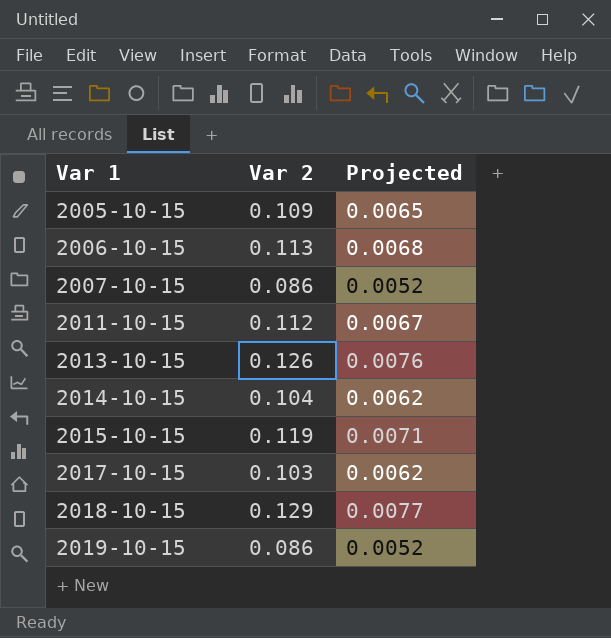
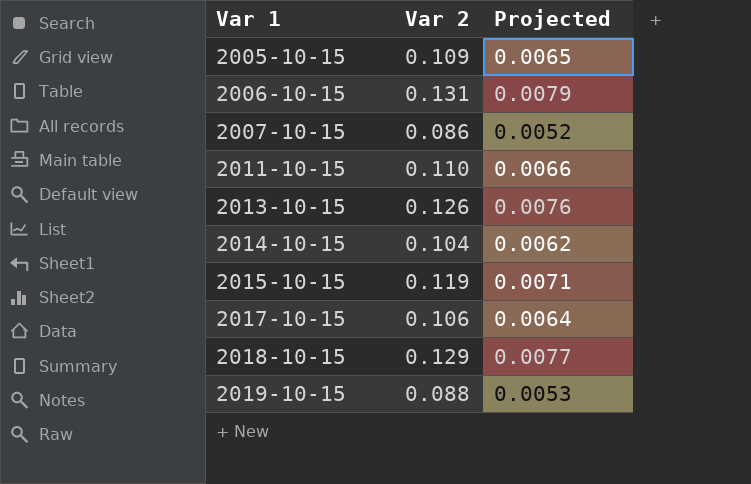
2006-10-15 | Var 2: 0.113 -> 0.131
2006-10-15 | Projected: 0.0068 -> 0.0079
2011-10-15 | Var 2: 0.112 -> 0.110
2011-10-15 | Projected: 0.0067 -> 0.0066
2017-10-15 | Var 2: 0.103 -> 0.106
2017-10-15 | Projected: 0.0062 -> 0.0064
2019-10-15 | Var 2: 0.086 -> 0.088
2019-10-15 | Projected: 0.0052 -> 0.0053

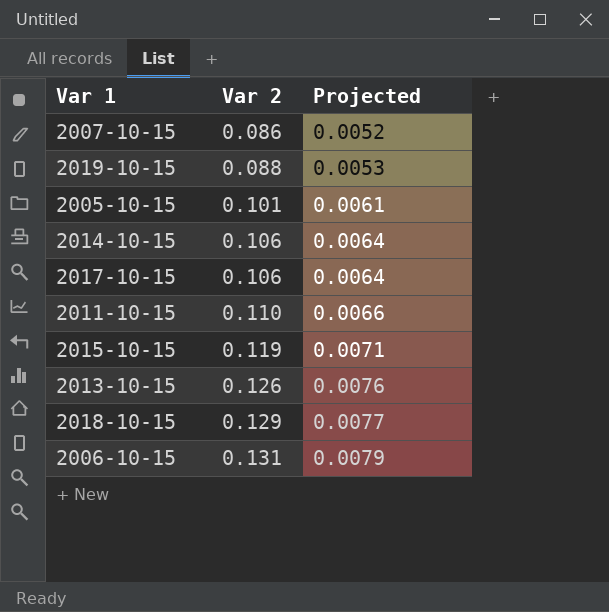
row order: Var 1 ascending -> Var 2 ascending
2005-10-15 | Var 2: 0.109 -> 0.101
2005-10-15 | Projected: 0.0065 -> 0.0061
2014-10-15 | Var 2: 0.104 -> 0.106
2014-10-15 | Projected: 0.0062 -> 0.0064

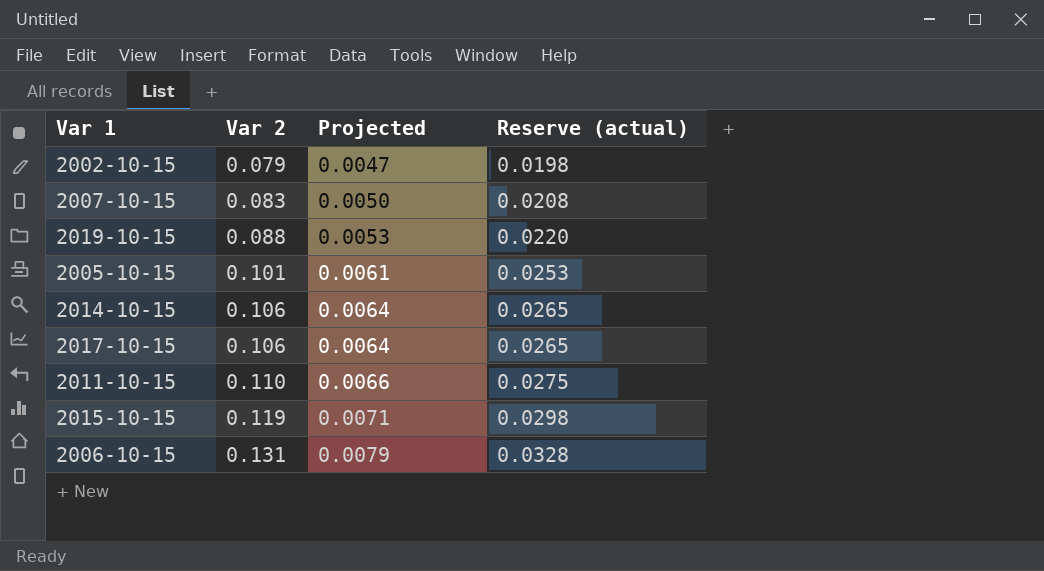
column Reserve (actual) | formula: none -> [Var 2] * 0.25
row 2013-10-15: 0.126 | 0.0076 -> none
row 2018-10-15: 0.129 | 0.0077 -> none
row 2002-10-15: none -> 0.079 | 0.0047 | 0.0198
2007-10-15 | Var 2: 0.086 -> 0.083
2007-10-15 | Projected: 0.0052 -> 0.0050

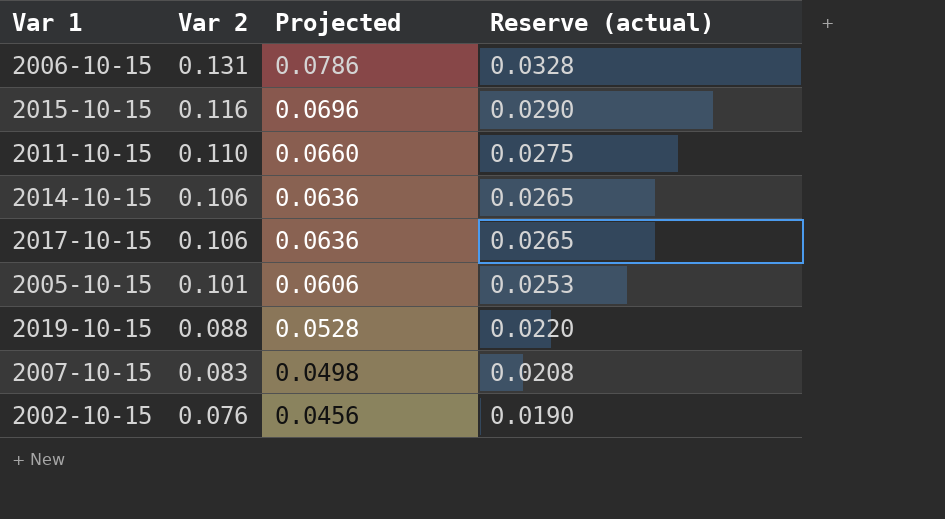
row order: Var 2 ascending -> Var 2 descending
column Projected | formula: [Var 2] * 0.06 -> [Var 2] * 0.6
2015-10-15 | Var 2: 0.119 -> 0.116
2015-10-15 | Reserve (actual): 0.0298 -> 0.0290
2002-10-15 | Var 2: 0.079 -> 0.076
2002-10-15 | Reserve (actual): 0.0198 -> 0.0190

